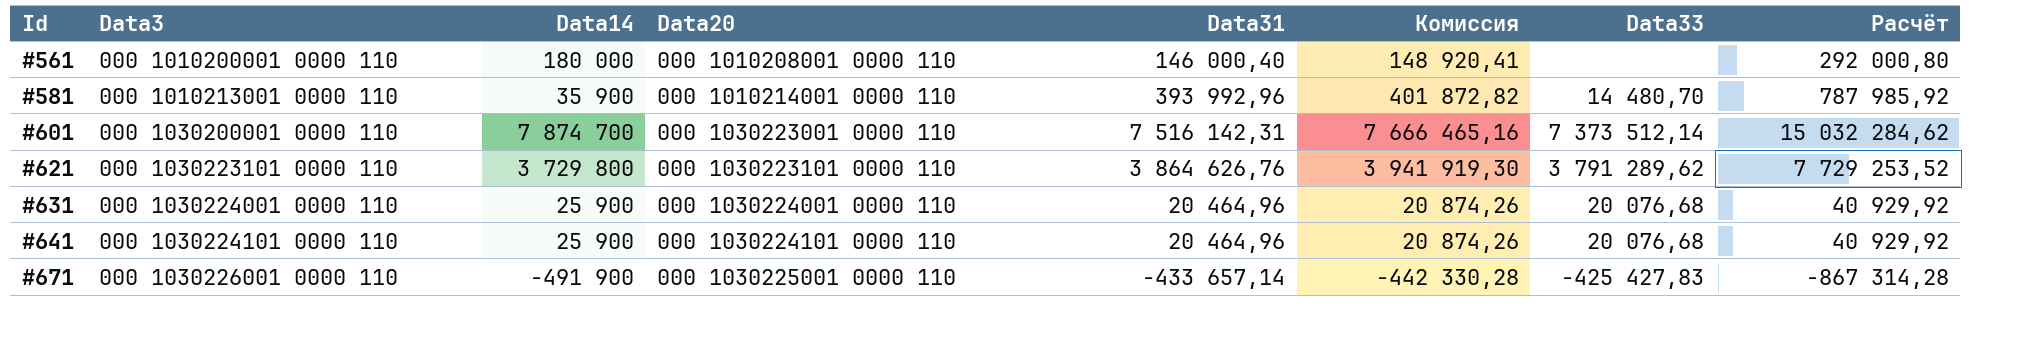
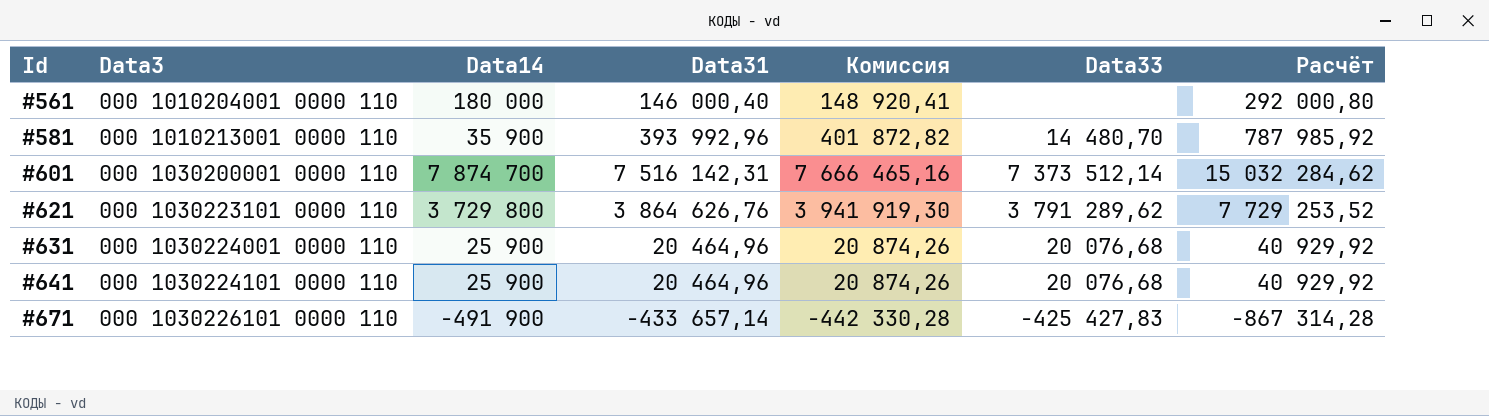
column Data20 | position: 4 -> none
#561 | Data3: 000 1010200001 0000 110 -> 000 1010204001 0000 110
#671 | Data3: 000 1030226001 0000 110 -> 000 1030226101 0000 110

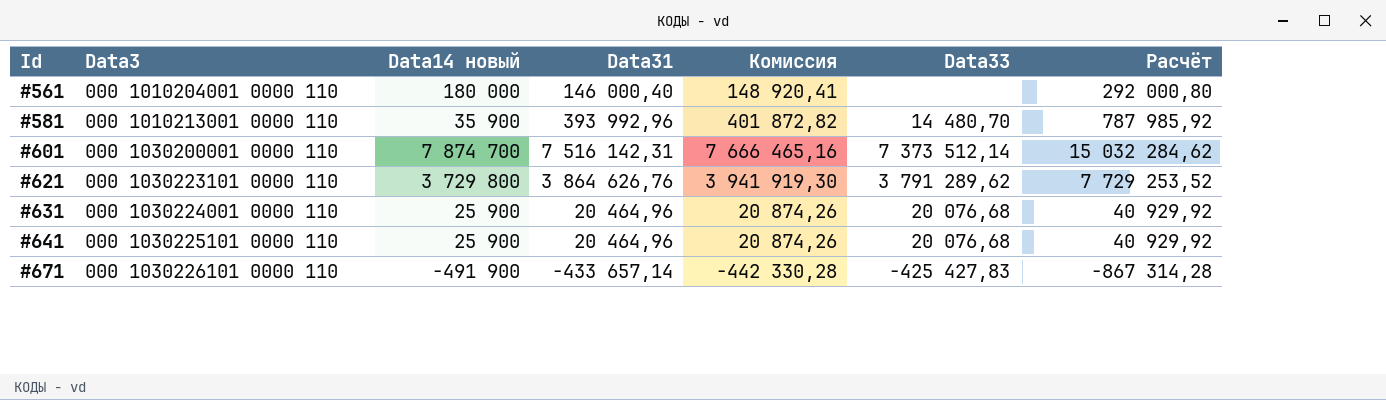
column name: Data14 -> Data14 новый
#641 | Data3: 000 1030224101 0000 110 -> 000 1030225101 0000 110

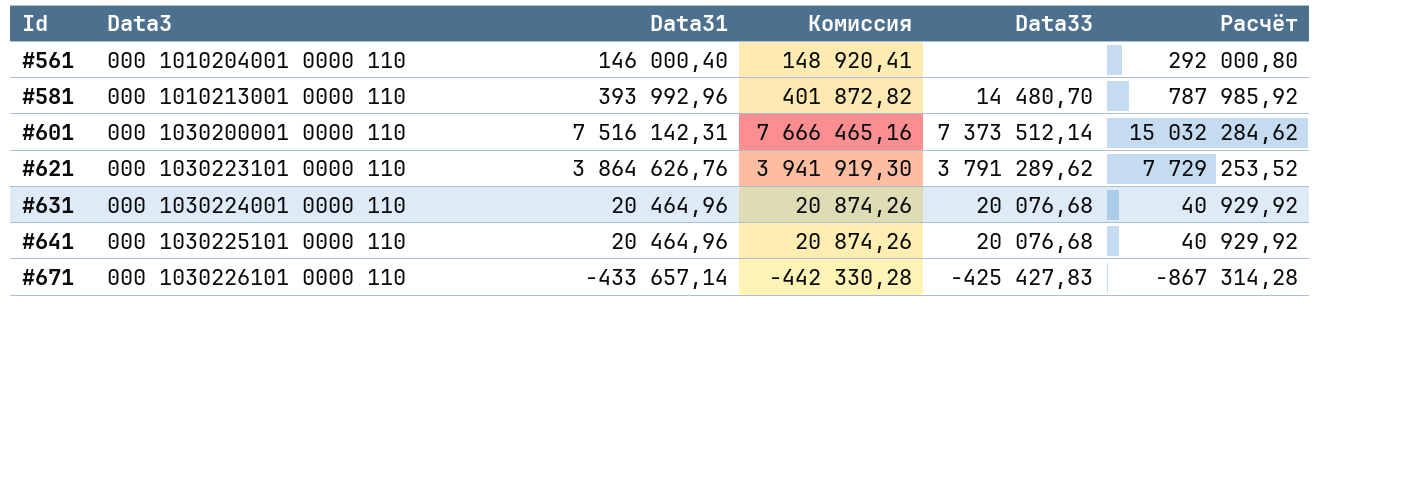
column Data14 новый | position: 3 -> none

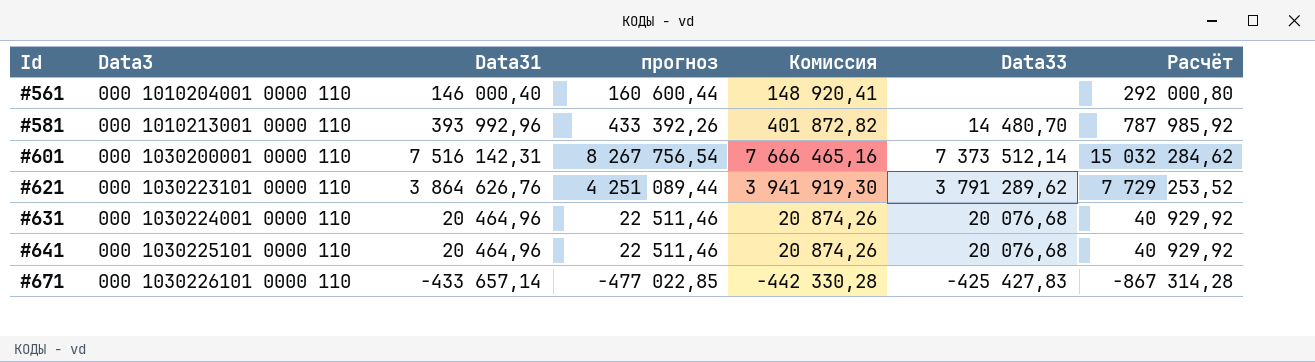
column прогноз | formula: none -> [Data31] * 1,1

